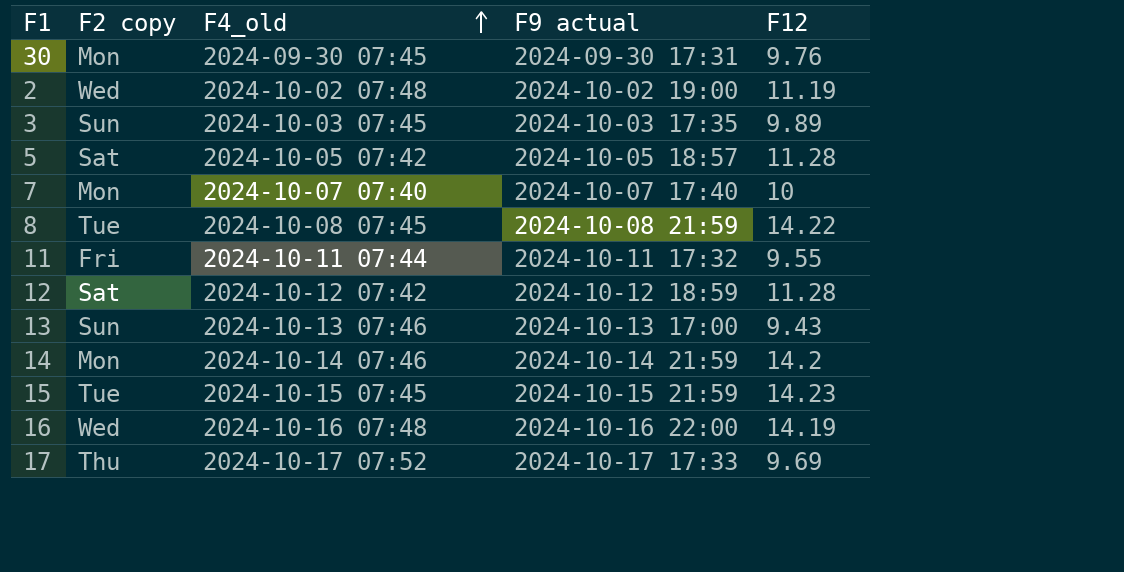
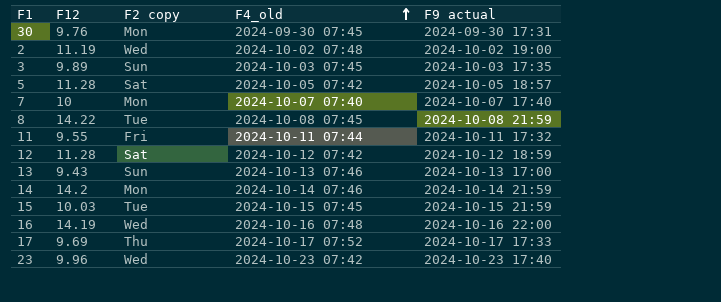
column F12 | position: 5 -> 2
15 | F12: 14.23 -> 10.03
row 23: none -> 9.96 | Wed | 2024-10-23 07:42 | 2024-10-23 17:40

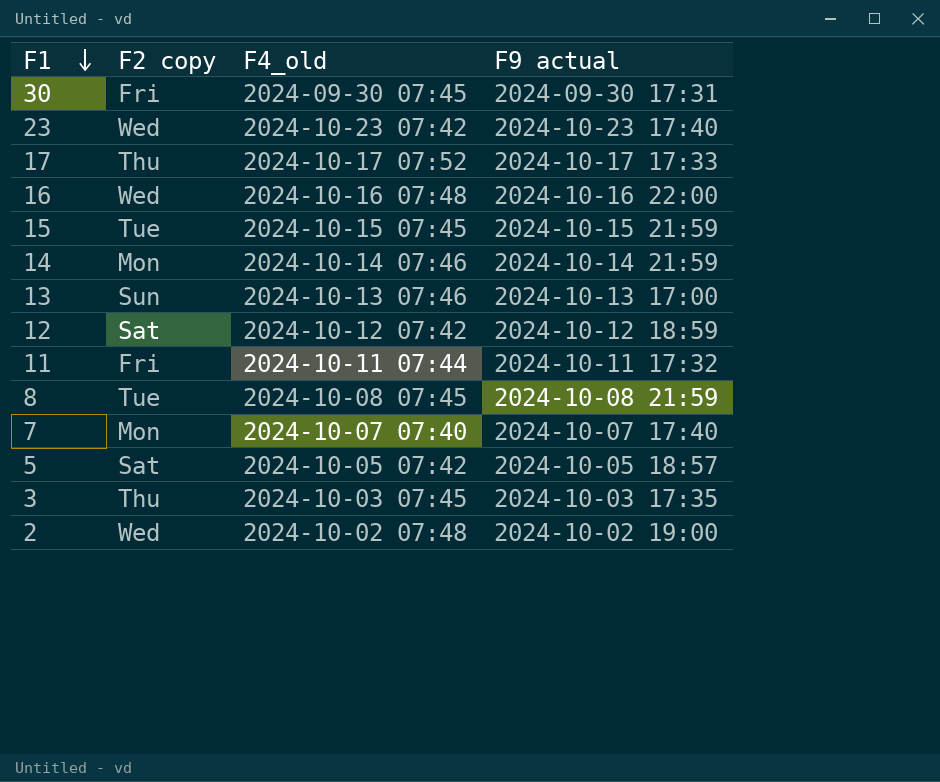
row order: F4_old ascending -> F1 descending
column F12 | position: 2 -> none
30 | F2 copy: Mon -> Fri
3 | F2 copy: Sun -> Thu

